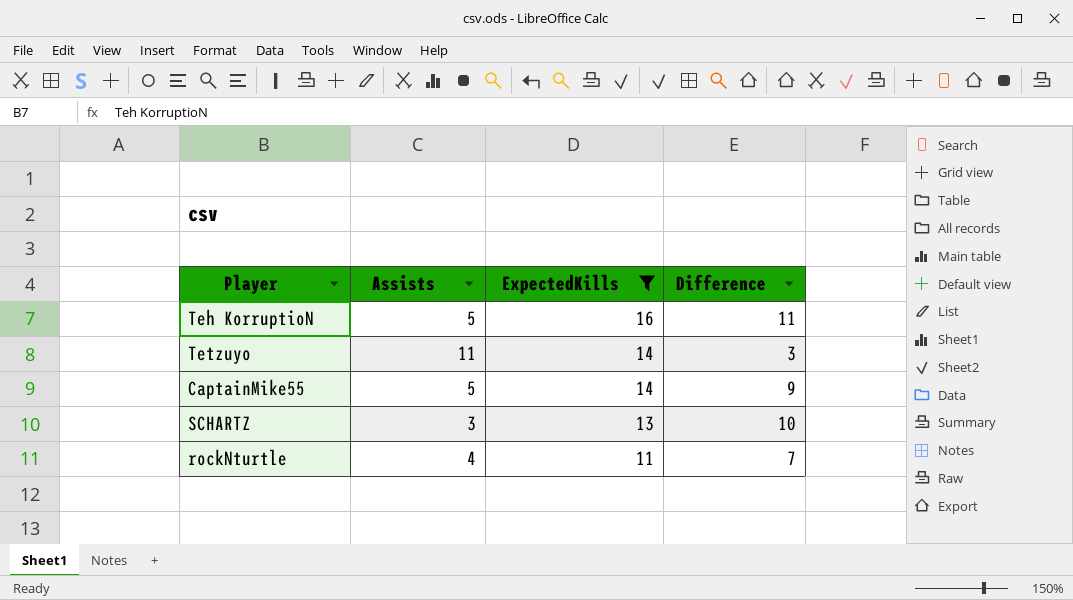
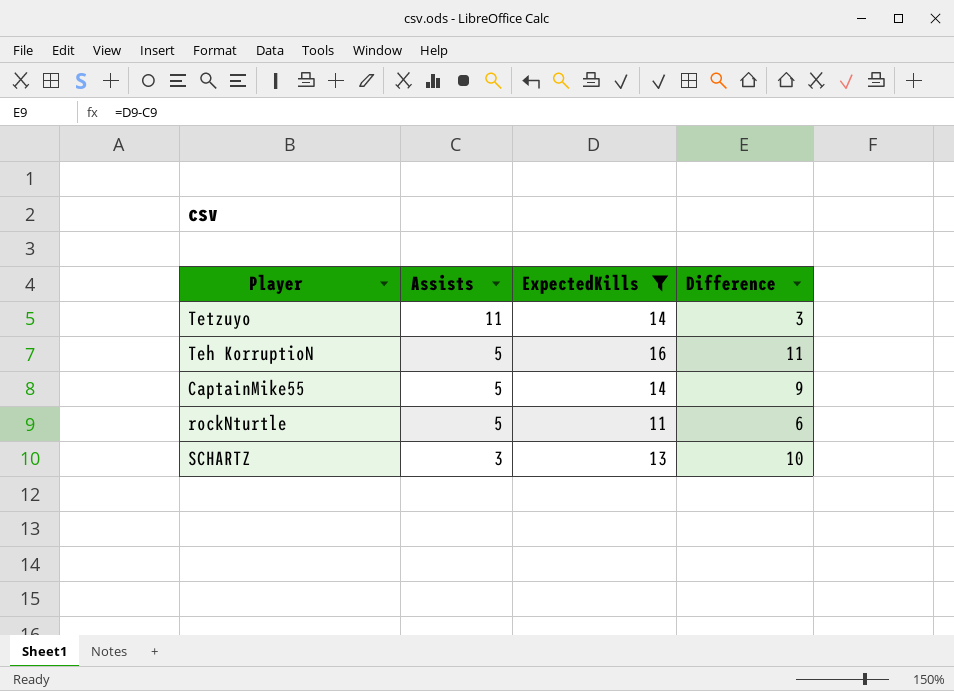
row order: ExpectedKills descending -> Assists descending
rockNturtle | Assists: 4 -> 5
rockNturtle | Difference: 7 -> 6

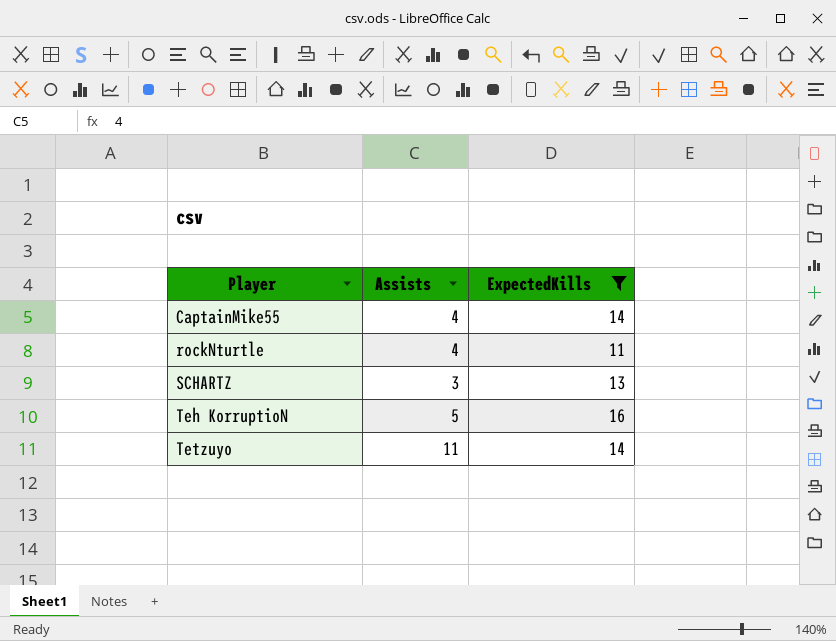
row order: Assists descending -> Player ascending
column Difference | formula: [ExpectedKills] - [Assists] -> none
CaptainMike55 | Assists: 5 -> 4
rockNturtle | Assists: 5 -> 4

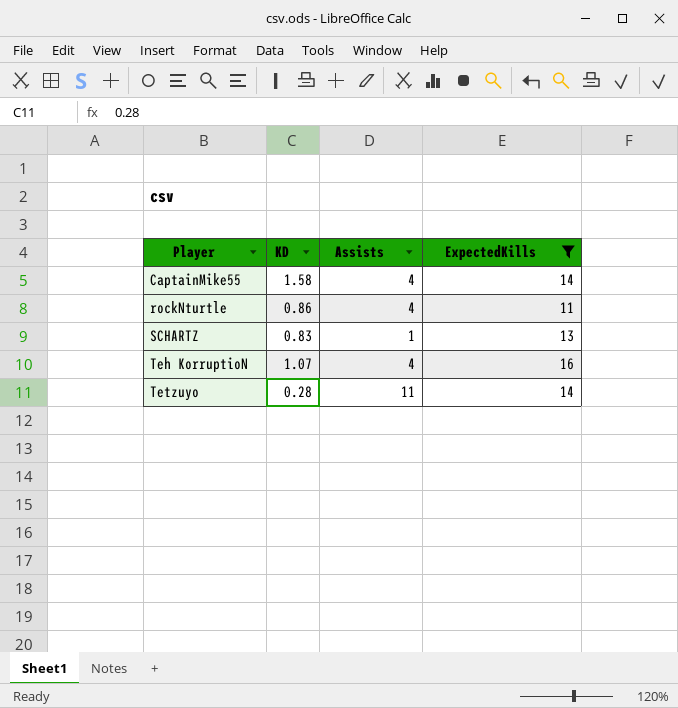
column KD | position: none -> 2
SCHARTZ | Assists: 3 -> 1
Teh KorruptioN | Assists: 5 -> 4

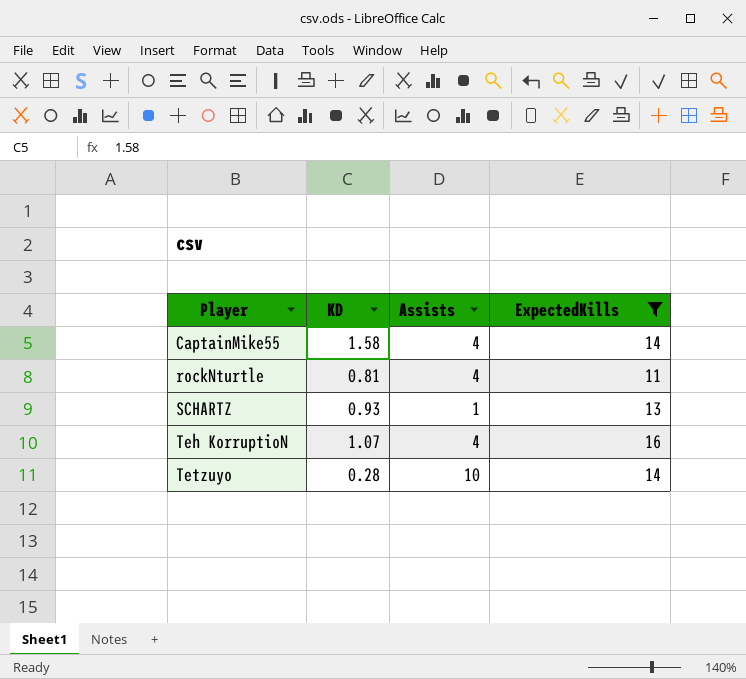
rockNturtle | KD: 0.86 -> 0.81
SCHARTZ | KD: 0.83 -> 0.93
Tetzuyo | Assists: 11 -> 10

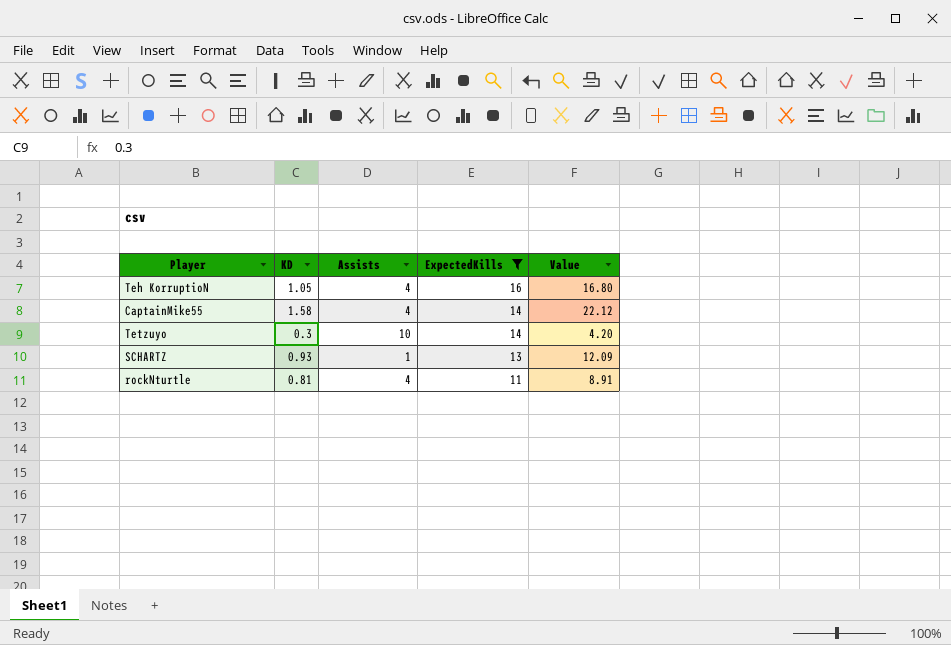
row order: Player ascending -> ExpectedKills descending
column Value | formula: none -> [KD] * [ExpectedKills]
Teh KorruptioN | KD: 1.07 -> 1.05
Tetzuyo | KD: 0.28 -> 0.3

